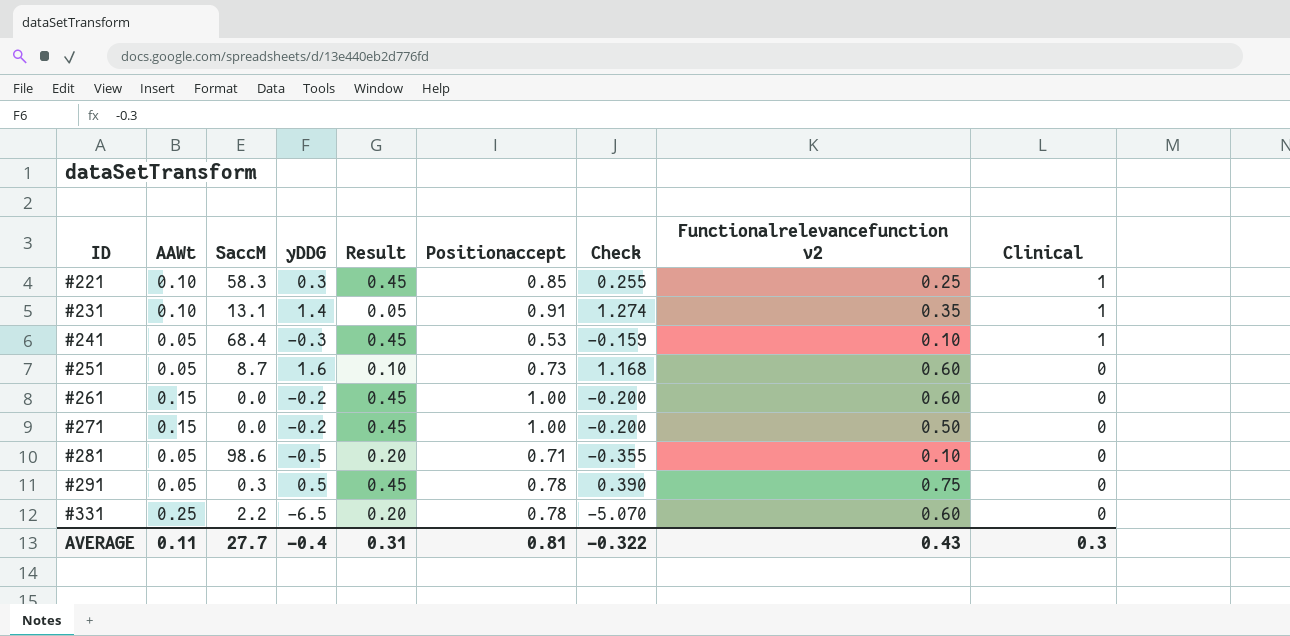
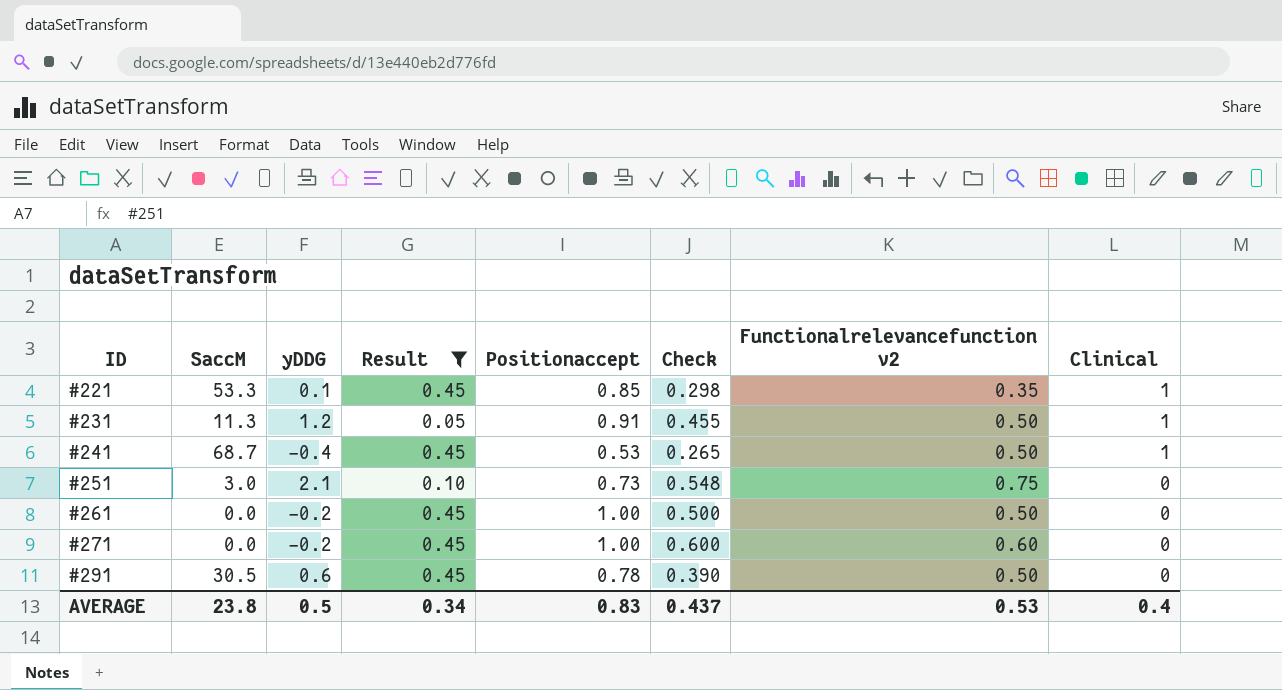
filter: none -> Result != 0.20
column AAWt | position: 2 -> none
column Check | formula: [yDDG] * [Positionaccept] -> [Positionaccept] * [Functionalrelevancefunction v2]
#221 | SaccM: 58.3 -> 53.3
#221 | yDDG: 0.3 -> 0.1
#221 | Functionalrelevancefunction v2: 0.25 -> 0.35
#231 | SaccM: 13.1 -> 11.3
#231 | yDDG: 1.4 -> 1.2
#231 | Functionalrelevancefunction v2: 0.35 -> 0.50
#241 | SaccM: 68.4 -> 68.7
#241 | yDDG: -0.3 -> -0.4
#241 | Functionalrelevancefunction v2: 0.10 -> 0.50
#251 | SaccM: 8.7 -> 3.0
#251 | yDDG: 1.6 -> 2.1
#251 | Functionalrelevancefunction v2: 0.60 -> 0.75
#261 | Functionalrelevancefunction v2: 0.60 -> 0.50
#271 | Functionalrelevancefunction v2: 0.50 -> 0.60
#291 | SaccM: 0.3 -> 30.5
#291 | yDDG: 0.5 -> 0.6
#291 | Functionalrelevancefunction v2: 0.75 -> 0.50
AVERAGE | SaccM: 27.7 -> 23.8
AVERAGE | yDDG: -0.4 -> 0.5
AVERAGE | Result: 0.31 -> 0.34
AVERAGE | Positionaccept: 0.81 -> 0.83
AVERAGE | Check: -0.322 -> 0.437
AVERAGE | Functionalrelevancefunction v2: 0.43 -> 0.53
AVERAGE | Clinical: 0.3 -> 0.4

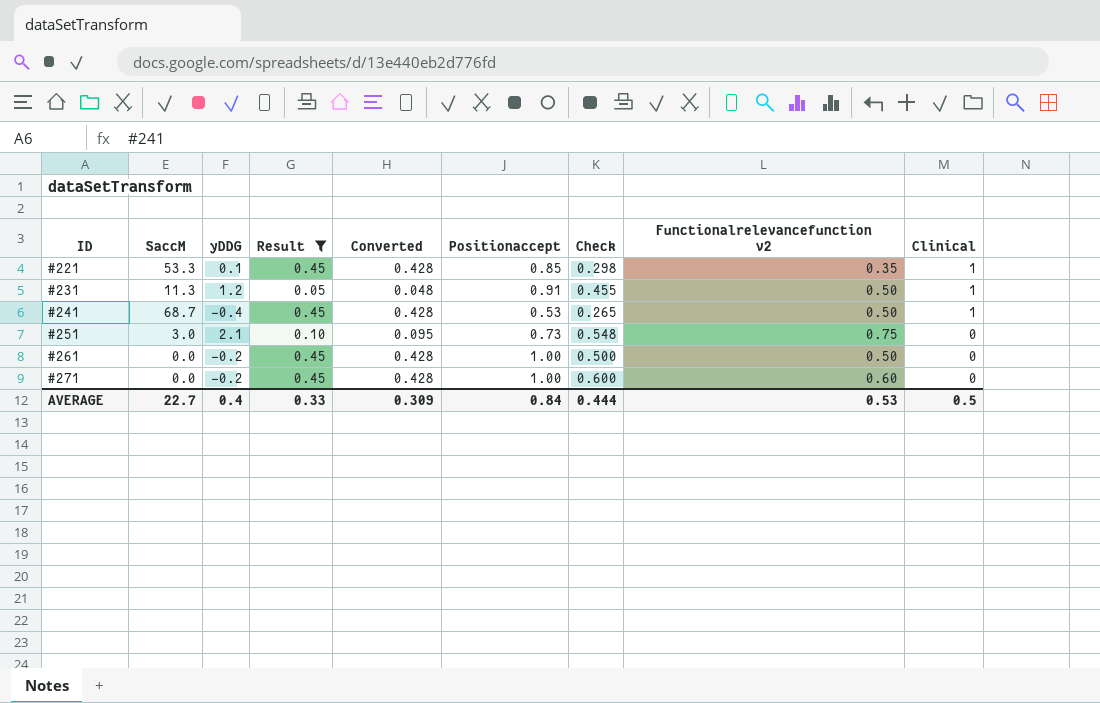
column Converted | formula: none -> [Result] * 0.95
row #291: 30.5 | 0.6 | 0.45 | 0.78 | 0.390 | 0.50 | 0 -> none
AVERAGE | SaccM: 23.8 -> 22.7
AVERAGE | yDDG: 0.5 -> 0.4
AVERAGE | Result: 0.34 -> 0.33
AVERAGE | Positionaccept: 0.83 -> 0.84
AVERAGE | Check: 0.437 -> 0.444
AVERAGE | Clinical: 0.4 -> 0.5

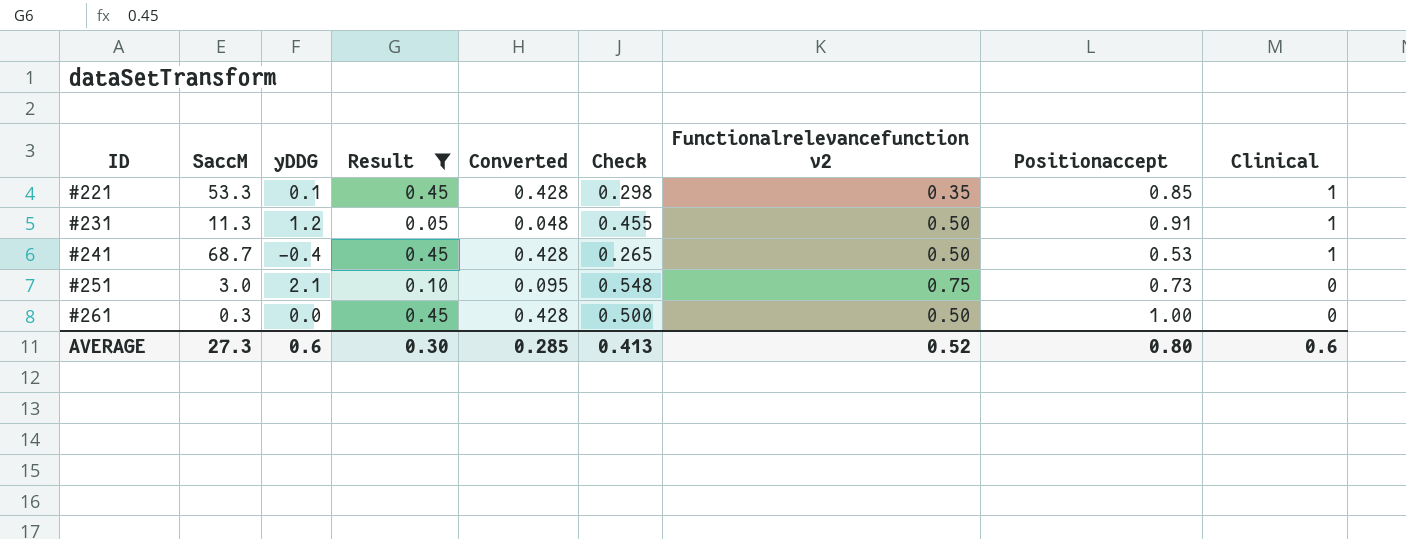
column Positionaccept | position: 6 -> 8
row #271: 0.0 | -0.2 | 0.45 | 0.428 | 1.00 | 0.600 | 0.60 | 0 -> none
#261 | SaccM: 0.0 -> 0.3
#261 | yDDG: -0.2 -> 0.0
AVERAGE | SaccM: 22.7 -> 27.3
AVERAGE | yDDG: 0.4 -> 0.6
AVERAGE | Result: 0.33 -> 0.30
AVERAGE | Converted: 0.309 -> 0.285
AVERAGE | Check: 0.444 -> 0.413
AVERAGE | Functionalrelevancefunction v2: 0.53 -> 0.52
AVERAGE | Positionaccept: 0.84 -> 0.80
AVERAGE | Clinical: 0.5 -> 0.6

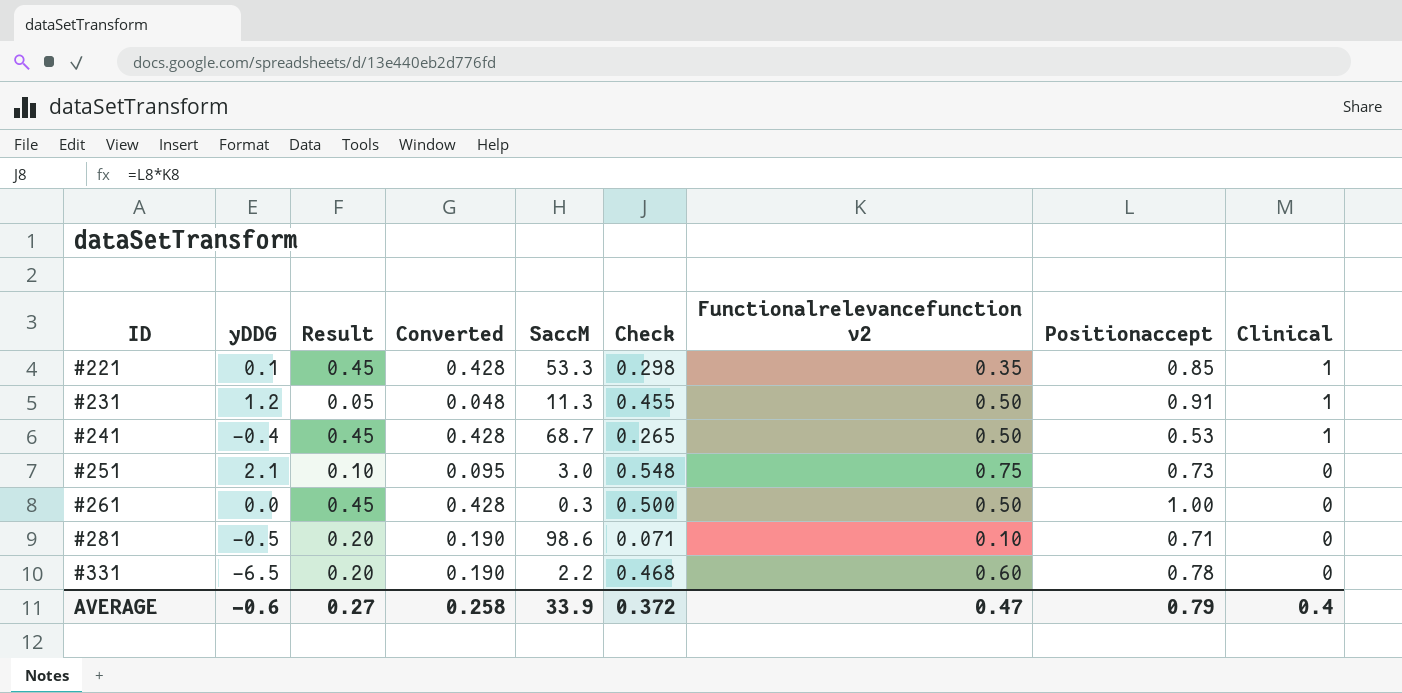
filter: Result != 0.20 -> none
column SaccM | position: 2 -> 5
AVERAGE | yDDG: 0.6 -> -0.6
AVERAGE | Result: 0.30 -> 0.27
AVERAGE | Converted: 0.285 -> 0.258
AVERAGE | SaccM: 27.3 -> 33.9
AVERAGE | Check: 0.413 -> 0.372
AVERAGE | Functionalrelevancefunction v2: 0.52 -> 0.47
AVERAGE | Positionaccept: 0.80 -> 0.79
AVERAGE | Clinical: 0.6 -> 0.4

